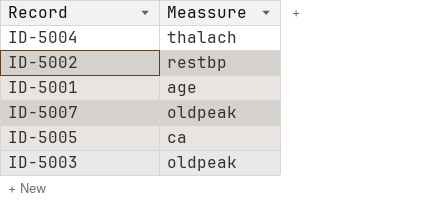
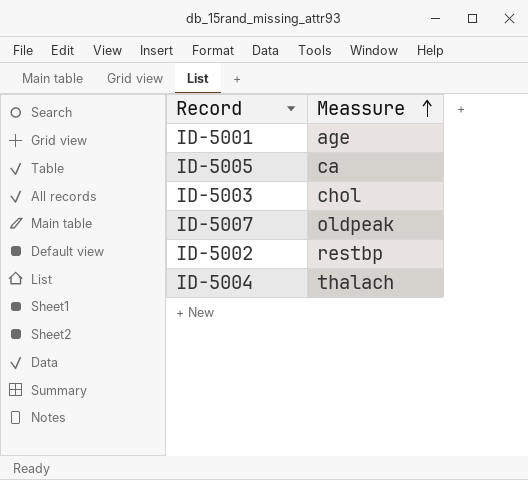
row order: none -> Meassure ascending
ID-5003 | Meassure: oldpeak -> chol

